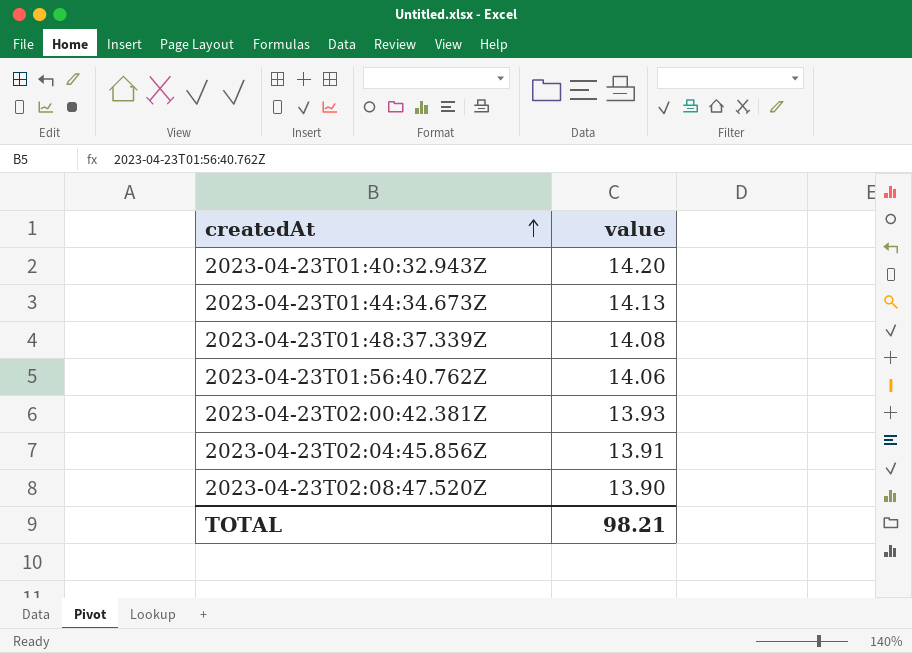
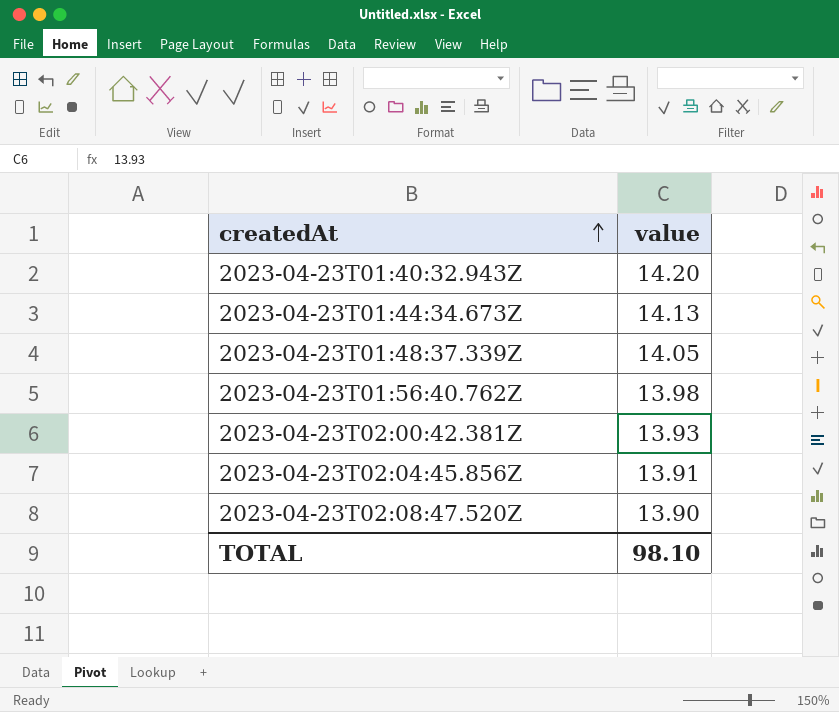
2023-04-23T01:48:37.339Z | value: 14.08 -> 14.05
2023-04-23T01:56:40.762Z | value: 14.06 -> 13.98
TOTAL | value: 98.21 -> 98.10

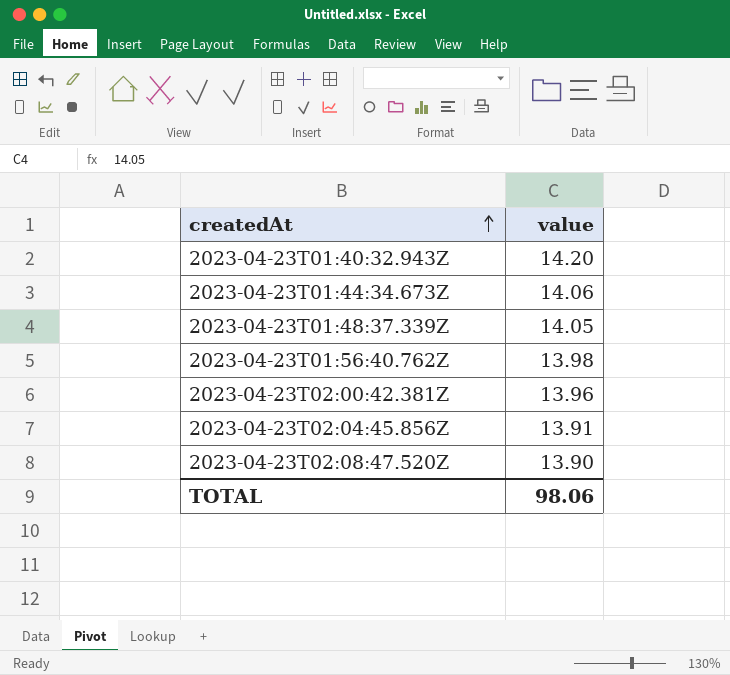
2023-04-23T01:44:34.673Z | value: 14.13 -> 14.06
2023-04-23T02:00:42.381Z | value: 13.93 -> 13.96
TOTAL | value: 98.10 -> 98.06

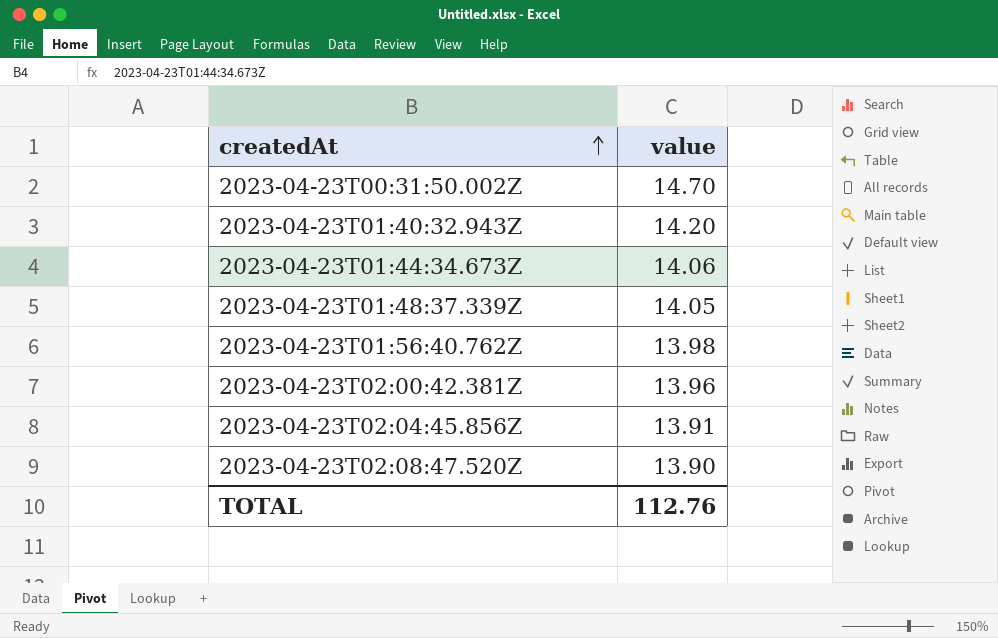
row 2023-04-23T00:31:50.002Z: none -> 14.70
TOTAL | value: 98.06 -> 112.76

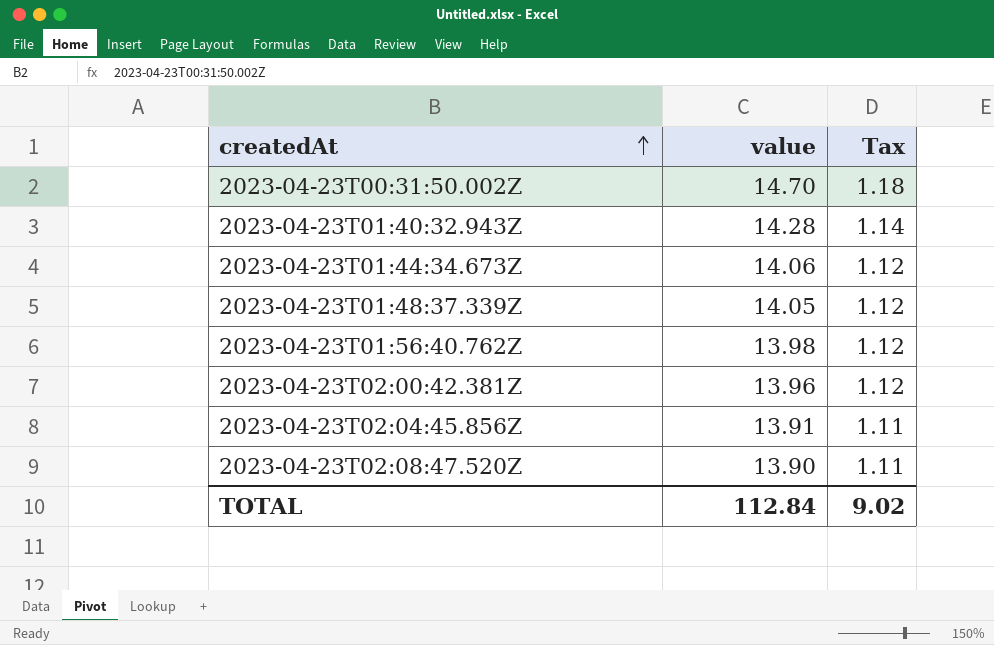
column Tax | formula: none -> [value] * 0.08
2023-04-23T01:40:32.943Z | value: 14.20 -> 14.28
TOTAL | value: 112.76 -> 112.84

